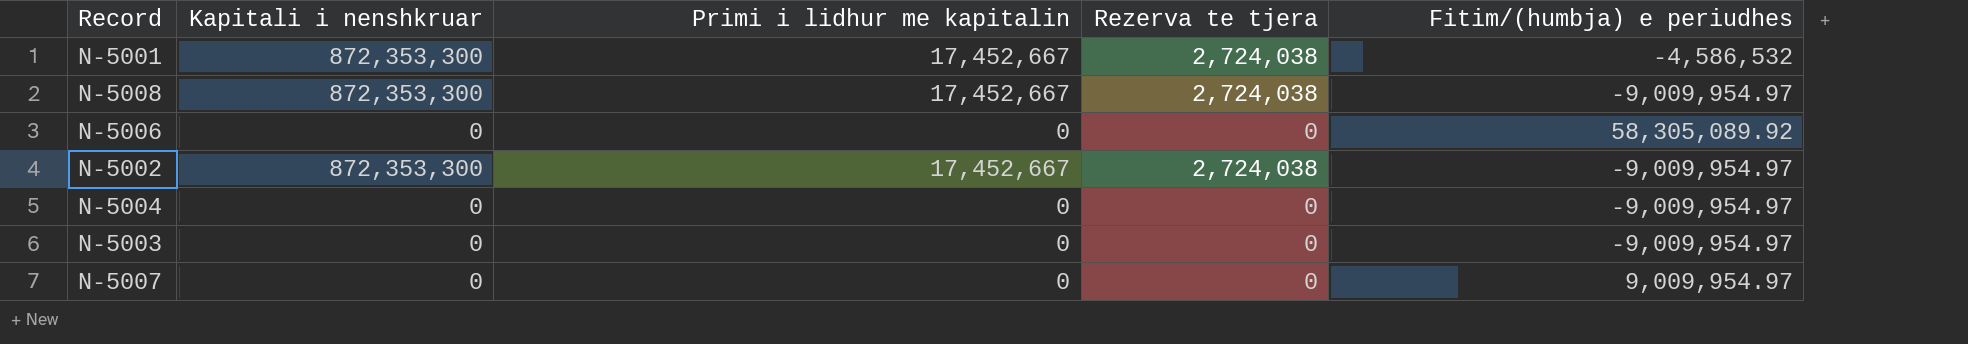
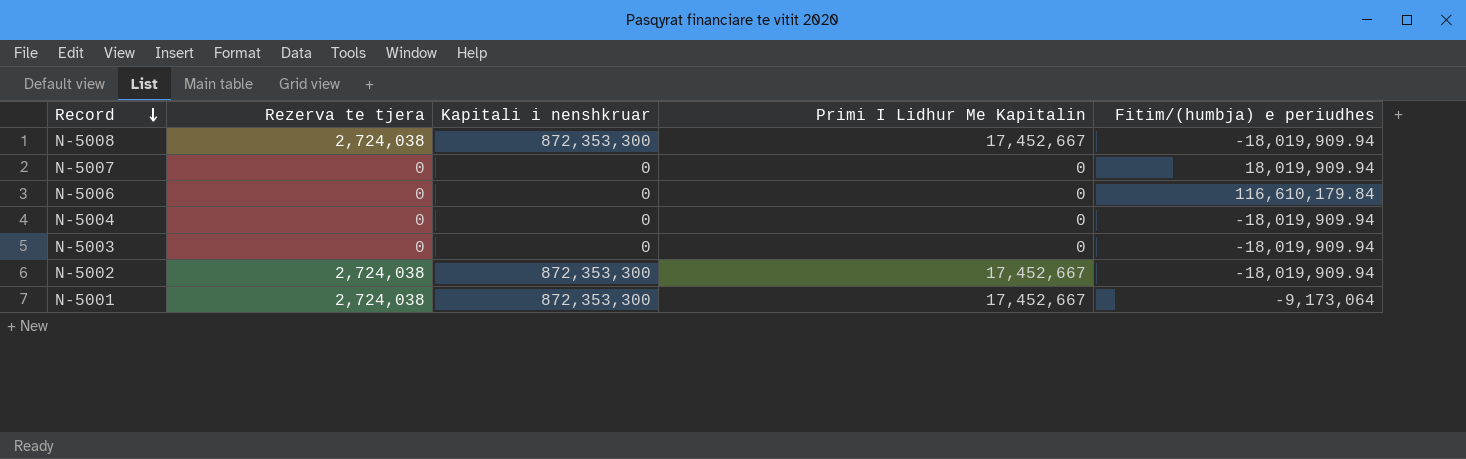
row order: none -> Record descending
column Rezerva te tjera | position: 4 -> 2
column name: Primi i lidhur me kapitalin -> Primi I Lidhur Me Kapitalin
N-5008 | Fitim/(humbja) e periudhes: -9,009,954.97 -> -18,019,909.94
N-5007 | Fitim/(humbja) e periudhes: 9,009,954.97 -> 18,019,909.94
N-5006 | Fitim/(humbja) e periudhes: 58,305,089.92 -> 116,610,179.84
N-5004 | Fitim/(humbja) e periudhes: -9,009,954.97 -> -18,019,909.94
N-5003 | Fitim/(humbja) e periudhes: -9,009,954.97 -> -18,019,909.94
N-5002 | Fitim/(humbja) e periudhes: -9,009,954.97 -> -18,019,909.94
N-5001 | Fitim/(humbja) e periudhes: -4,586,532 -> -9,173,064

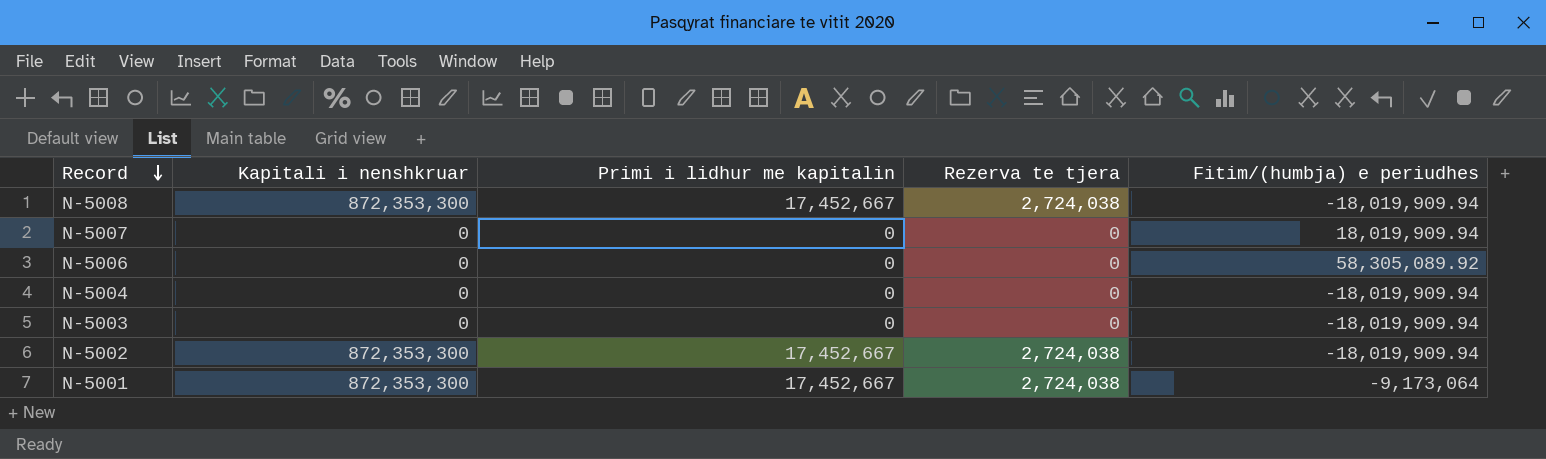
column name: Primi I Lidhur Me Kapitalin -> Primi i lidhur me kapitalin
column Rezerva te tjera | position: 2 -> 4
N-5006 | Fitim/(humbja) e periudhes: 116,610,179.84 -> 58,305,089.92

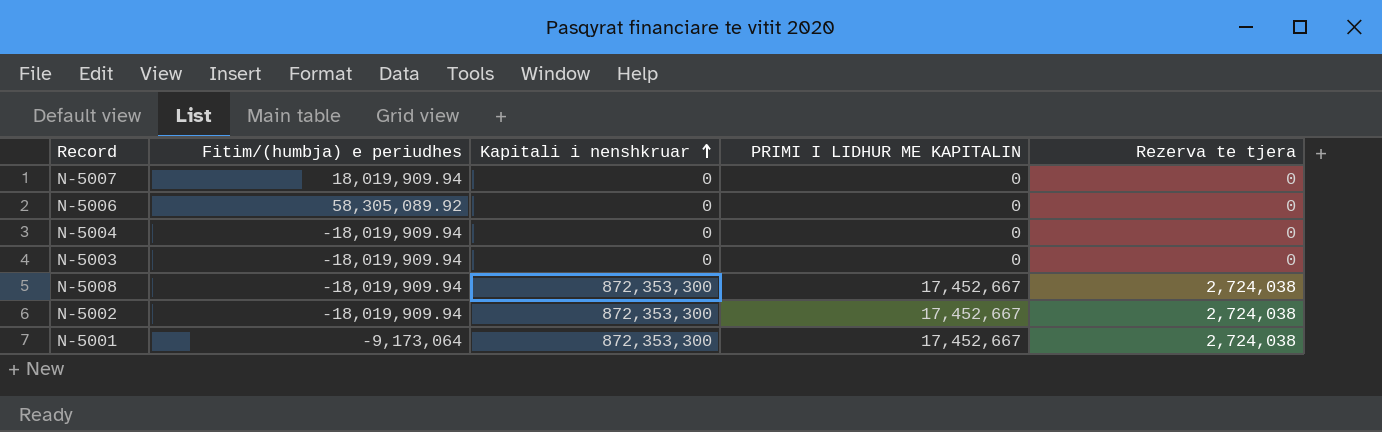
row order: Record descending -> Kapitali i nenshkruar ascending
column Fitim/(humbja) e periudhes | position: 5 -> 2
column name: Primi i lidhur me kapitalin -> PRIMI I LIDHUR ME KAPITALIN

